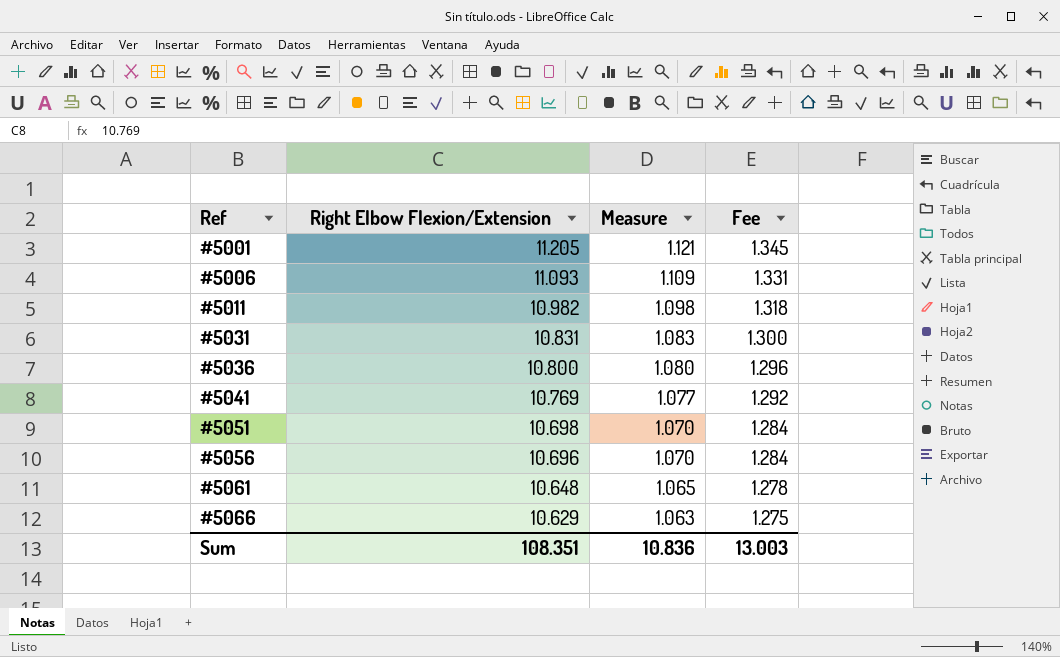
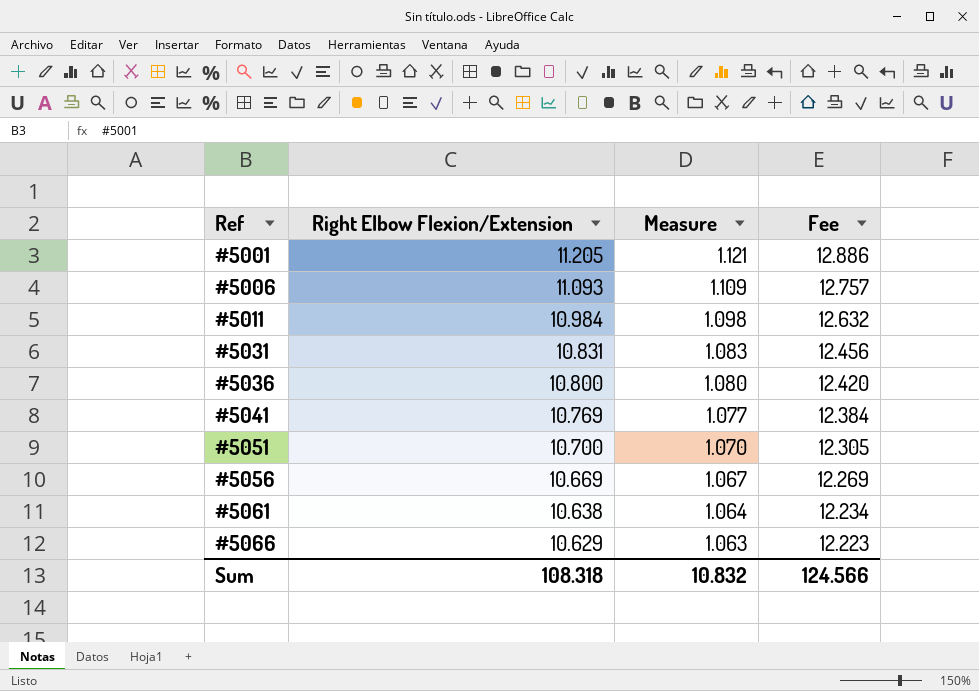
column Fee | formula: [Right Elbow Flexion/Extension] * 0.12 -> [Right Elbow Flexion/Extension] * 1.15
#5011 | Right Elbow Flexion/Extension: 10.982 -> 10.984
#5051 | Right Elbow Flexion/Extension: 10.698 -> 10.700
#5056 | Right Elbow Flexion/Extension: 10.696 -> 10.669
#5056 | Measure: 1.070 -> 1.067
#5061 | Right Elbow Flexion/Extension: 10.648 -> 10.638
#5061 | Measure: 1.065 -> 1.064
Sum | Right Elbow Flexion/Extension: 108.351 -> 108.318
Sum | Measure: 10.836 -> 10.832
Sum | Fee: 13.003 -> 124.566

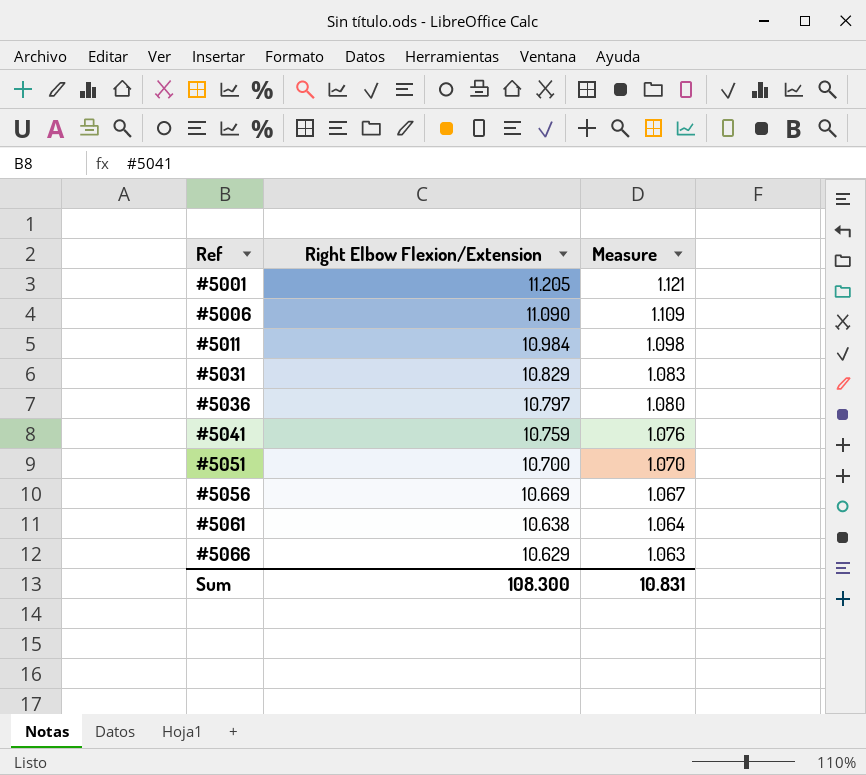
column Fee | formula: [Right Elbow Flexion/Extension] * 1.15 -> none
#5006 | Right Elbow Flexion/Extension: 11.093 -> 11.090
#5031 | Right Elbow Flexion/Extension: 10.831 -> 10.829
#5036 | Right Elbow Flexion/Extension: 10.800 -> 10.797
#5041 | Right Elbow Flexion/Extension: 10.769 -> 10.759
#5041 | Measure: 1.077 -> 1.076
Sum | Right Elbow Flexion/Extension: 108.318 -> 108.300
Sum | Measure: 10.832 -> 10.831

